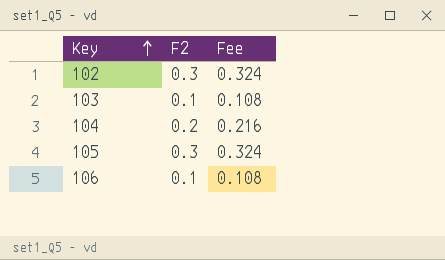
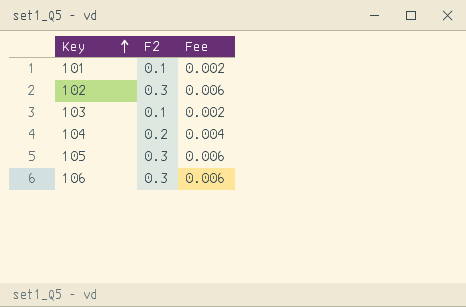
column Fee | formula: [F2] * 1.08 -> [F2] * 0.02
row 101: none -> 0.1 | 0.002
106 | F2: 0.1 -> 0.3

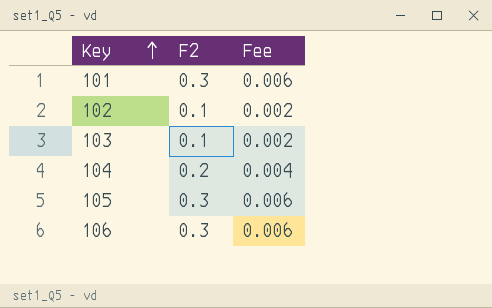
101 | F2: 0.1 -> 0.3
101 | Fee: 0.002 -> 0.006
102 | F2: 0.3 -> 0.1
102 | Fee: 0.006 -> 0.002

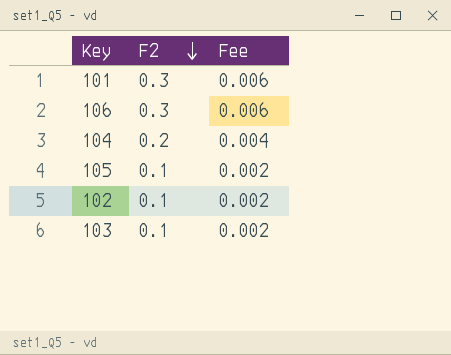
row order: Key ascending -> F2 descending
105 | F2: 0.3 -> 0.1
105 | Fee: 0.006 -> 0.002

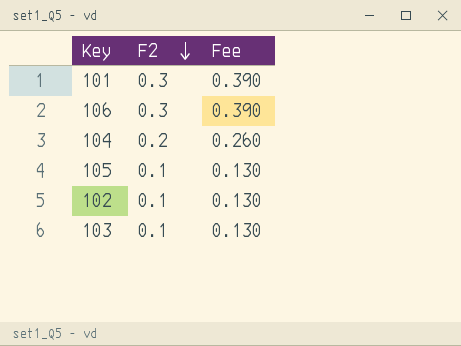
column Fee | formula: [F2] * 0.02 -> [F2] * 1.3

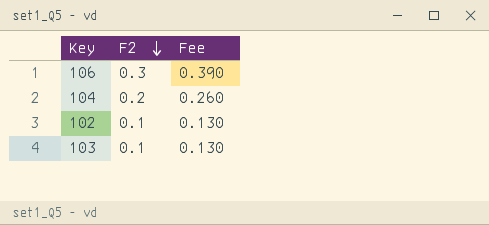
row 101: 0.3 | 0.390 -> none
row 105: 0.1 | 0.130 -> none

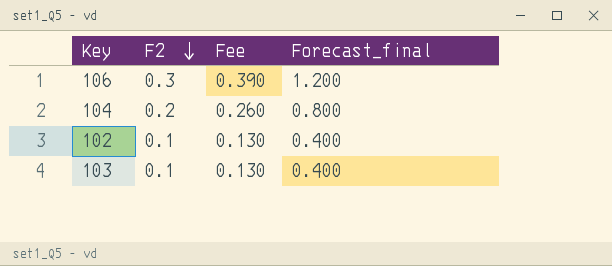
column Forecast_final | formula: none -> [F2] * 4

